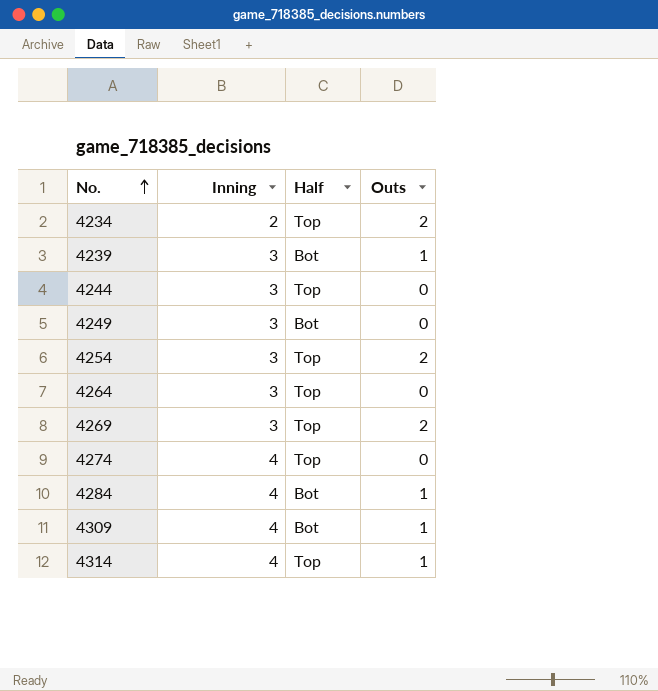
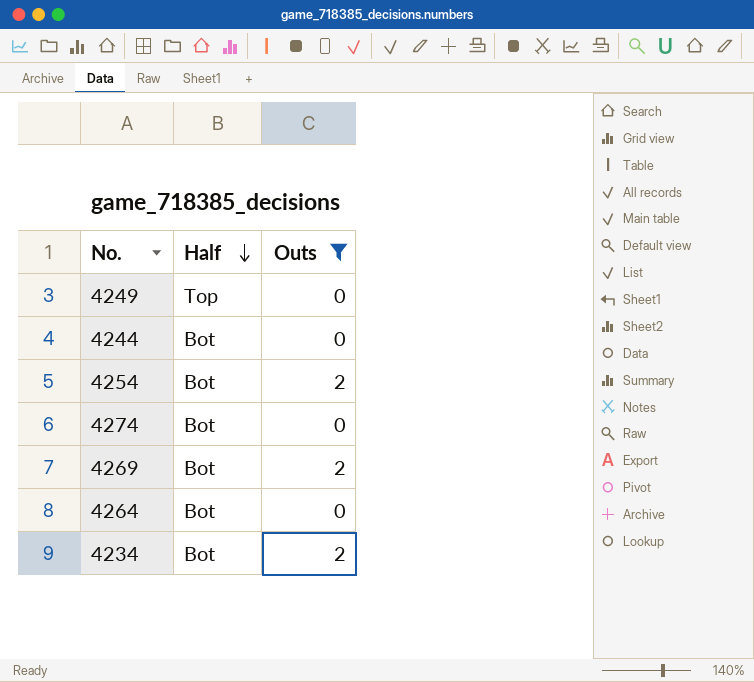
filter: none -> Outs != 1
row order: No. ascending -> Half descending
column Inning | position: 2 -> none
4249 | Half: Bot -> Top
4244 | Half: Top -> Bot
4254 | Half: Top -> Bot
4274 | Half: Top -> Bot
4269 | Half: Top -> Bot
4264 | Half: Top -> Bot
4234 | Half: Top -> Bot

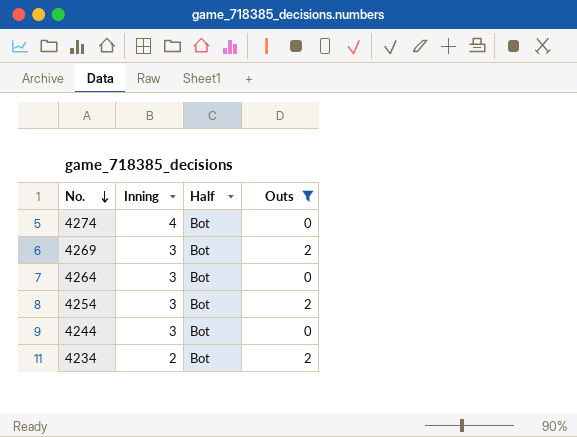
row order: Half descending -> No. descending
column Inning | position: none -> 2
row 4249: Top | 0 -> none

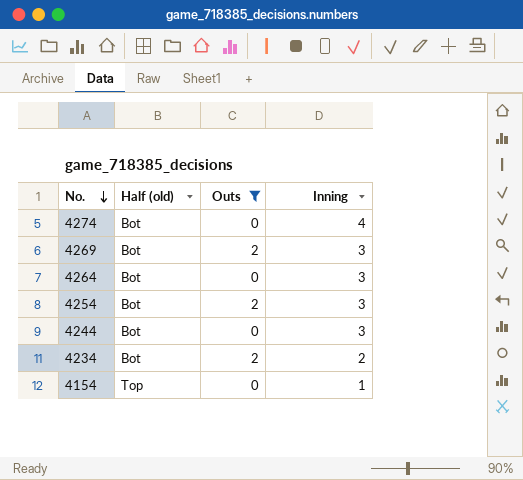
column name: Half -> Half (old)
column Inning | position: 2 -> 4
row 4154: none -> Top | 0 | 1

